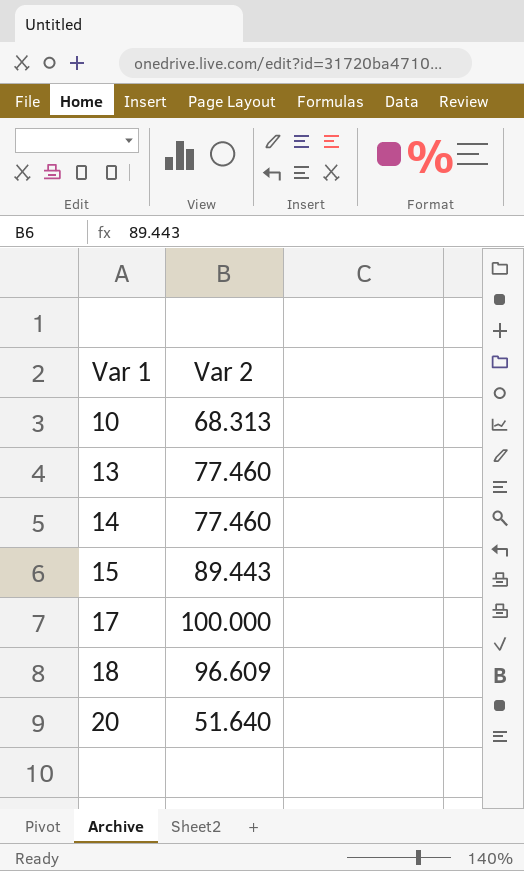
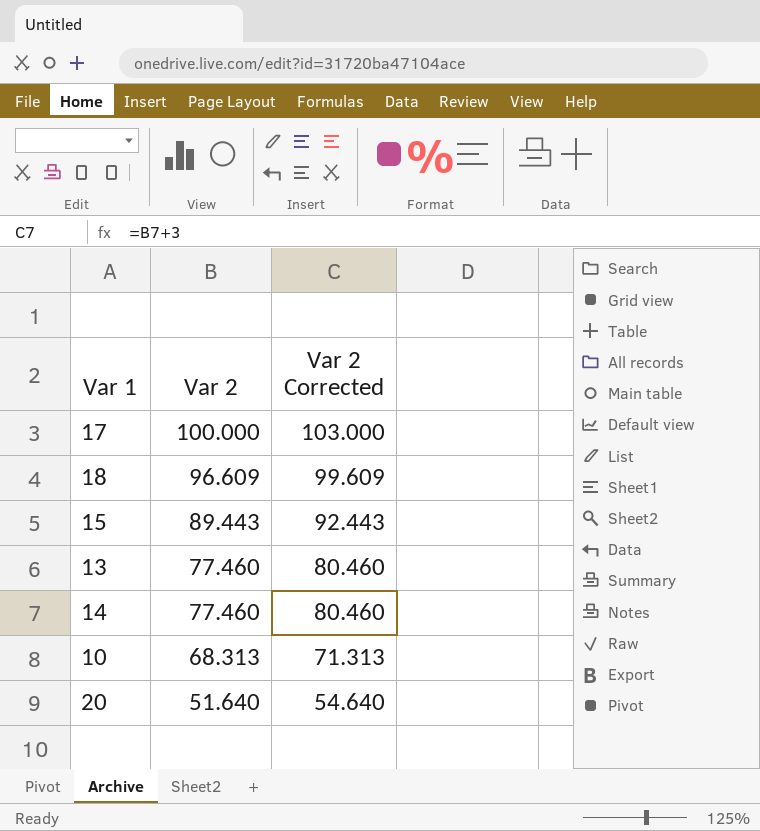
row order: Var 1 ascending -> Var 2 descending
column Var 2 Corrected | formula: none -> [Var 2] + 3

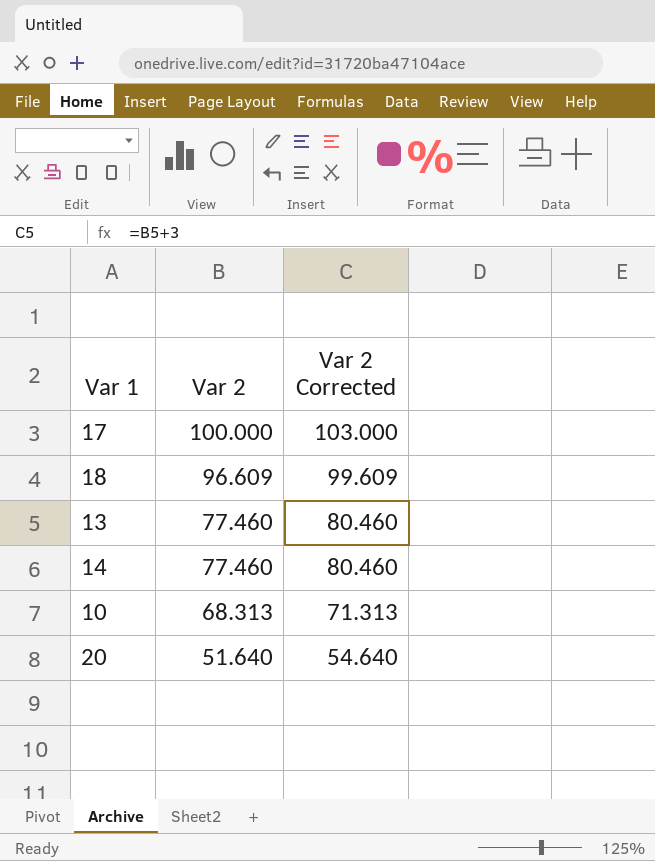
row 15: 89.443 | 92.443 -> none

